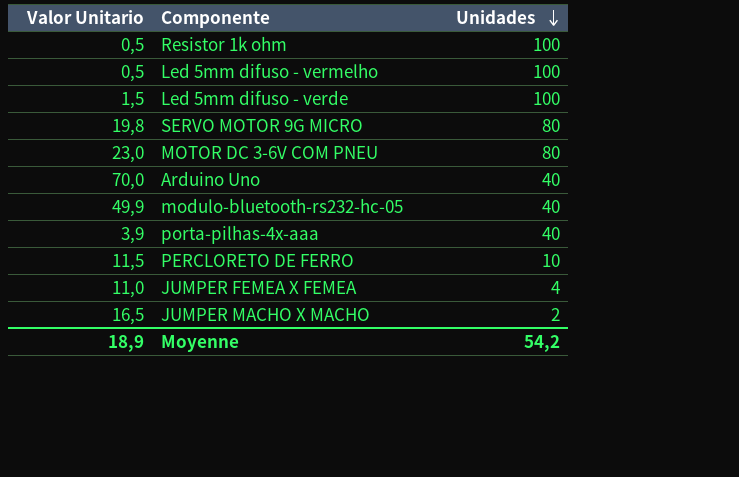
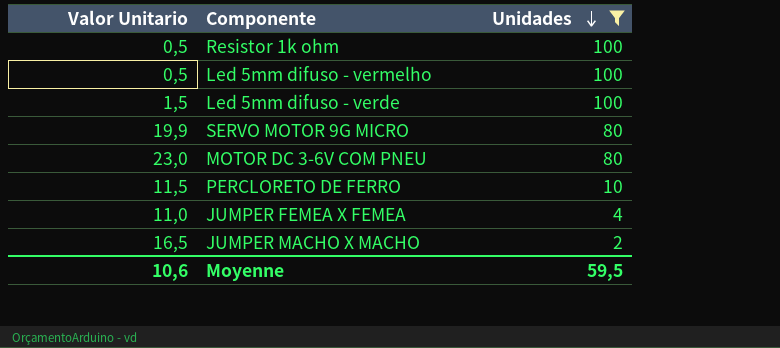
filter: none -> Unidades != 40
SERVO MOTOR 9G MICRO | Valor Unitario: 19,8 -> 19,9
Moyenne | Valor Unitario: 18,9 -> 10,6
Moyenne | Unidades: 54,2 -> 59,5

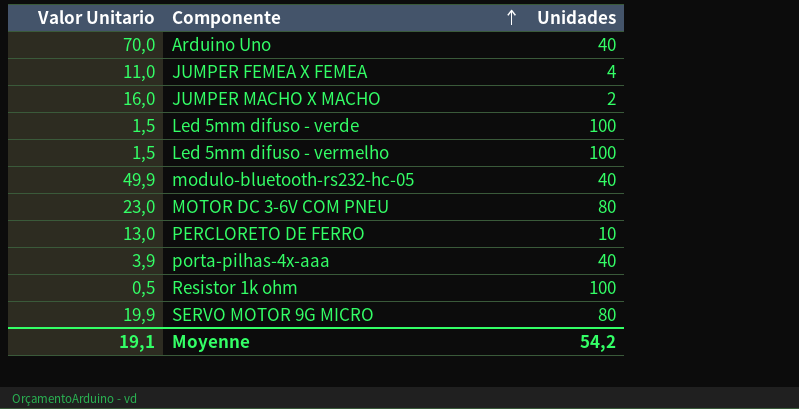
filter: Unidades != 40 -> none
row order: Unidades descending -> Componente ascending
JUMPER MACHO X MACHO | Valor Unitario: 16,5 -> 16,0
Led 5mm difuso - vermelho | Valor Unitario: 0,5 -> 1,5
PERCLORETO DE FERRO | Valor Unitario: 11,5 -> 13,0
Moyenne | Valor Unitario: 10,6 -> 19,1
Moyenne | Unidades: 59,5 -> 54,2

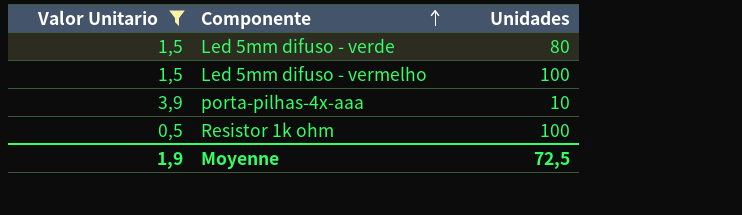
filter: none -> Valor Unitario <= 3,9
Led 5mm difuso - verde | Unidades: 100 -> 80
porta-pilhas-4x-aaa | Unidades: 40 -> 10
Moyenne | Valor Unitario: 19,1 -> 1,9
Moyenne | Unidades: 54,2 -> 72,5

